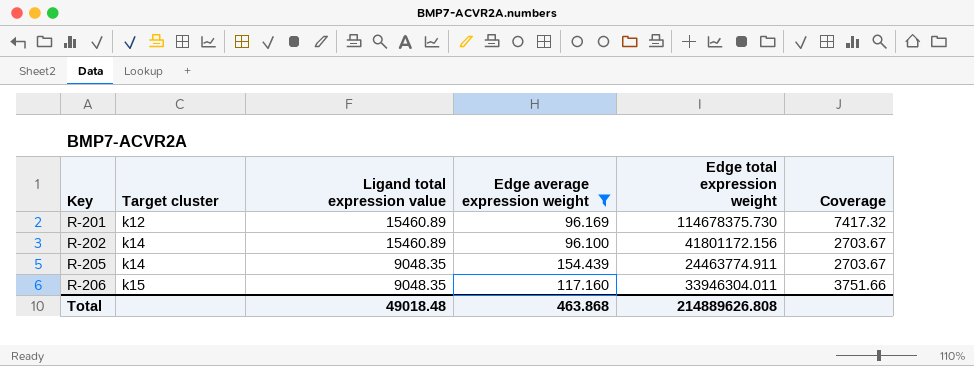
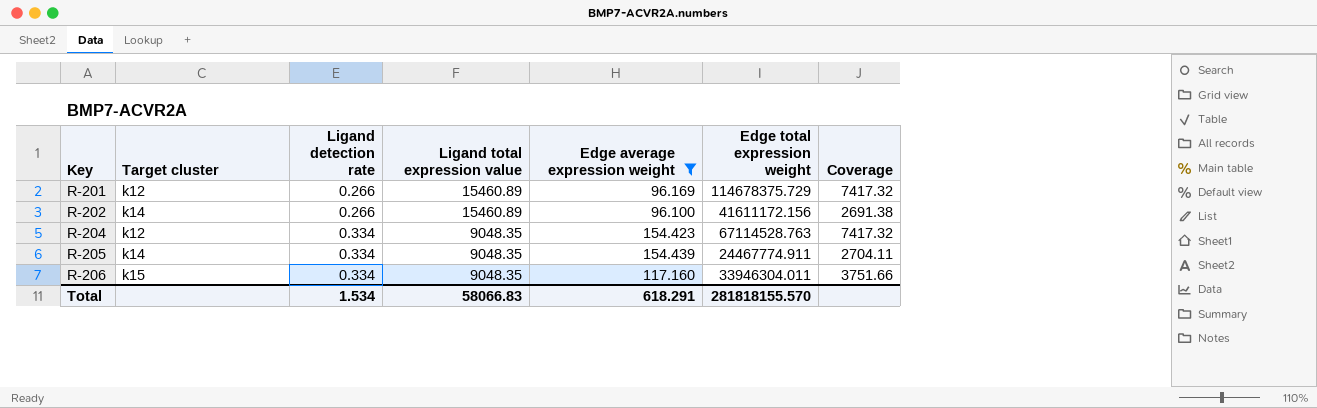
column Ligand detection rate | position: none -> 3
R-201 | Edge total expression weight: 114678375.730 -> 114678375.729
R-202 | Edge total expression weight: 41801172.156 -> 41611172.156
R-202 | Coverage: 2703.67 -> 2691.38
row R-204: none -> k12 | 0.334 | 9048.35 | 154.423 | 67114528.763 | 7417.32
R-205 | Edge total expression weight: 24463774.911 -> 24467774.911
R-205 | Coverage: 2703.67 -> 2704.11
Total | Ligand total expression value: 49018.48 -> 58066.83
Total | Edge average expression weight: 463.868 -> 618.291
Total | Edge total expression weight: 214889626.808 -> 281818155.570

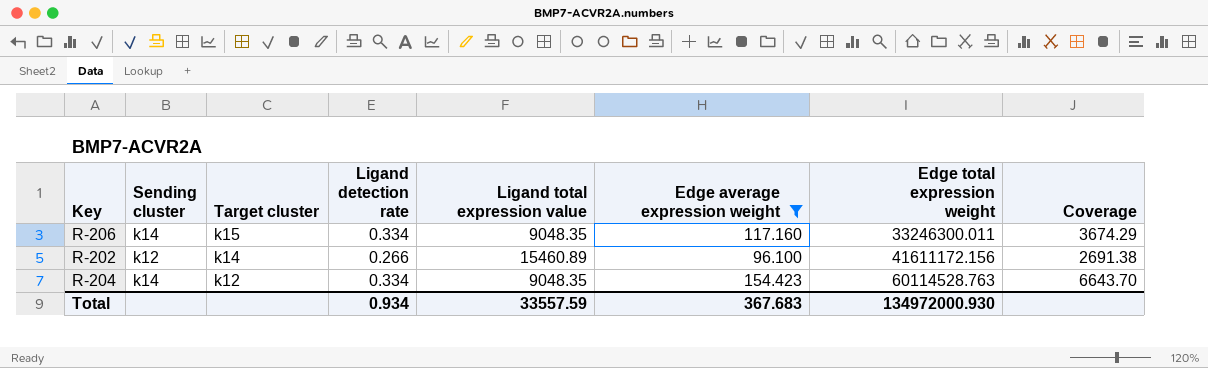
row order: Key ascending -> Target cluster descending
column Sending cluster | position: none -> 2
row R-201: k12 | 0.266 | 15460.89 | 96.169 | 114678375.729 | 7417.32 -> none
row R-205: k14 | 0.334 | 9048.35 | 154.439 | 24467774.911 | 2704.11 -> none
R-206 | Edge total expression weight: 33946304.011 -> 33246300.011
R-206 | Coverage: 3751.66 -> 3674.29
R-204 | Edge total expression weight: 67114528.763 -> 60114528.763
R-204 | Coverage: 7417.32 -> 6643.70
Total | Ligand detection rate: 1.534 -> 0.934
Total | Ligand total expression value: 58066.83 -> 33557.59
Total | Edge average expression weight: 618.291 -> 367.683
Total | Edge total expression weight: 281818155.570 -> 134972000.930

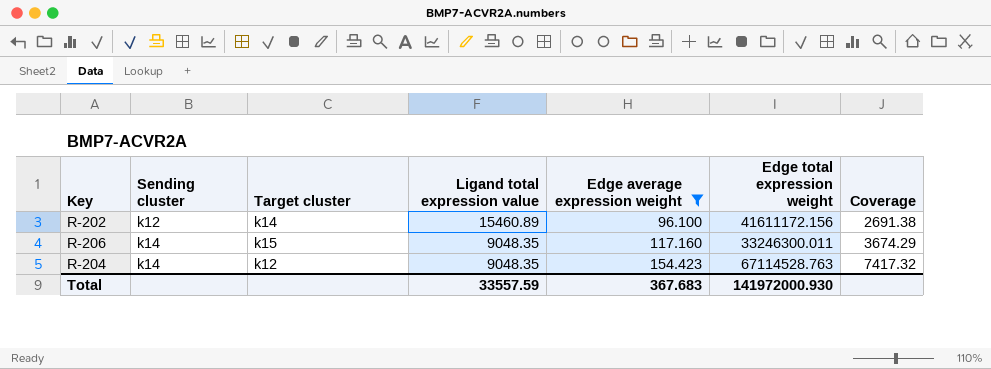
row order: Target cluster descending -> Sending cluster ascending
column Ligand detection rate | position: 4 -> none
R-204 | Edge total expression weight: 60114528.763 -> 67114528.763
R-204 | Coverage: 6643.70 -> 7417.32
Total | Edge total expression weight: 134972000.930 -> 141972000.930

